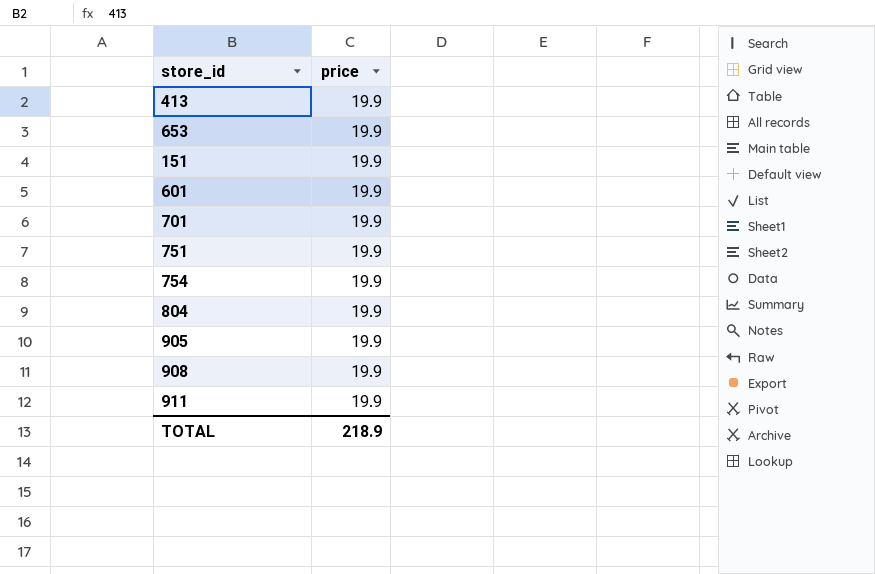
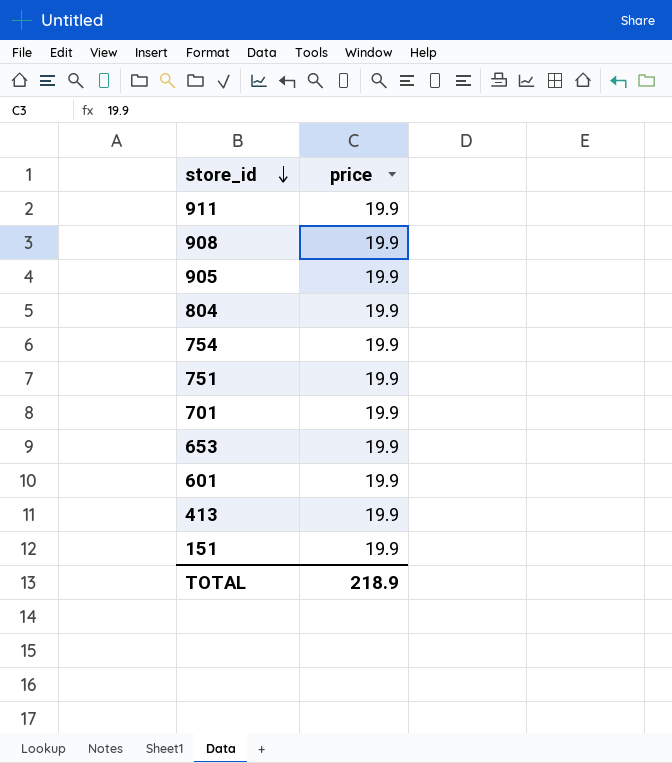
row order: none -> store_id descending

